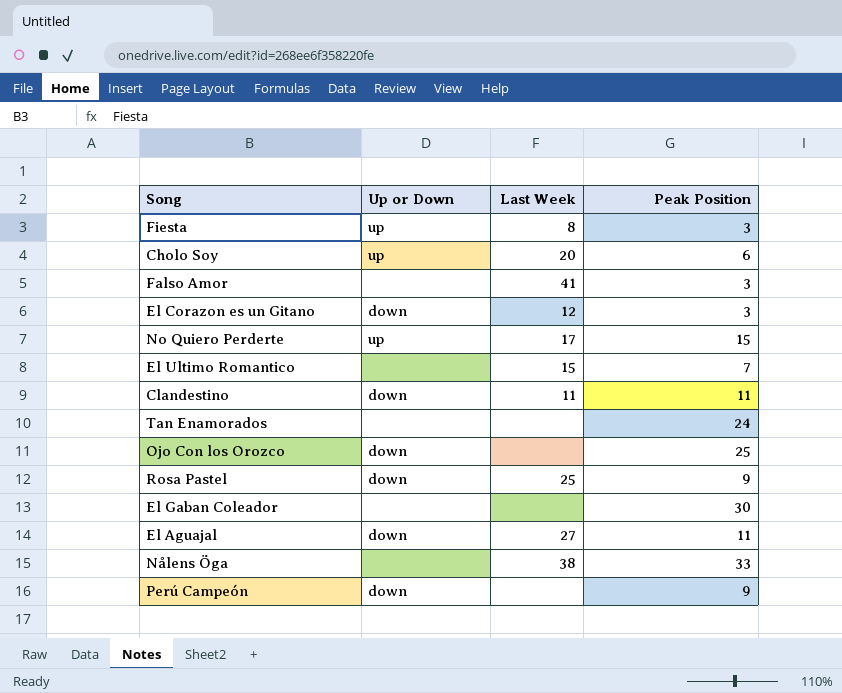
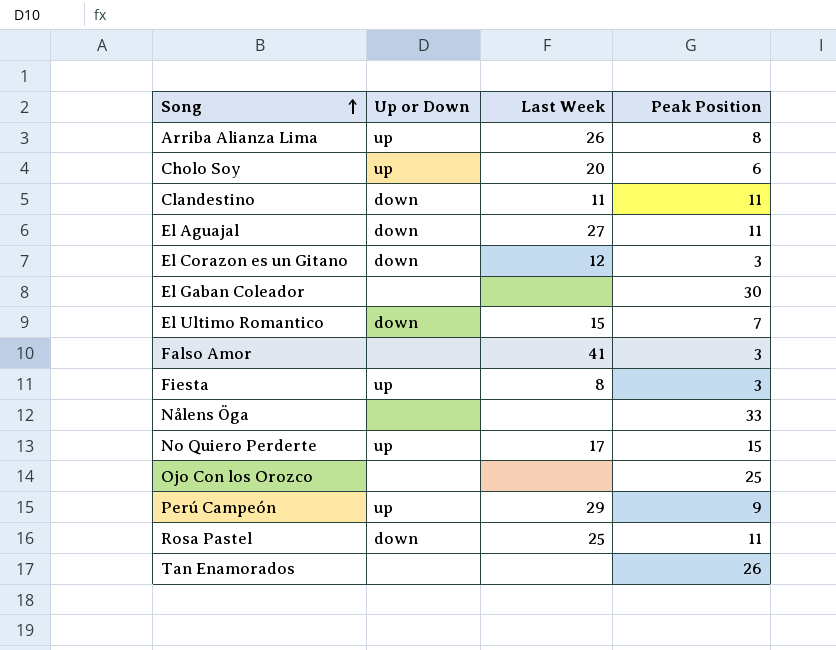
row order: none -> Song ascending
row Arriba Alianza Lima: none -> up | 26 | 8
El Ultimo Romantico | Up or Down: none -> down
Nålens Öga | Last Week: 38 -> none
Ojo Con los Orozco | Up or Down: down -> none
Perú Campeón | Up or Down: down -> up
Perú Campeón | Last Week: none -> 29
Rosa Pastel | Peak Position: 9 -> 11
Tan Enamorados | Peak Position: 24 -> 26

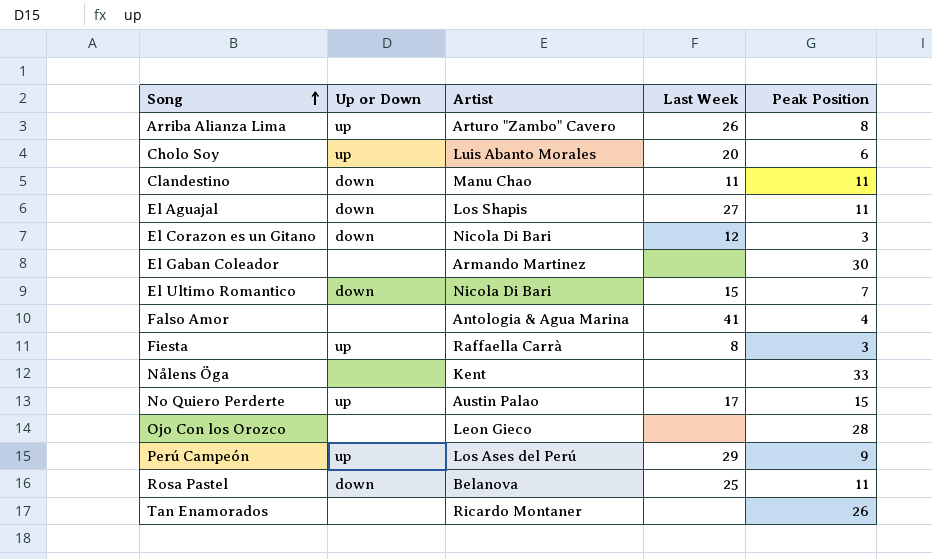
column Artist | position: none -> 3
Falso Amor | Peak Position: 3 -> 4
Ojo Con los Orozco | Peak Position: 25 -> 28

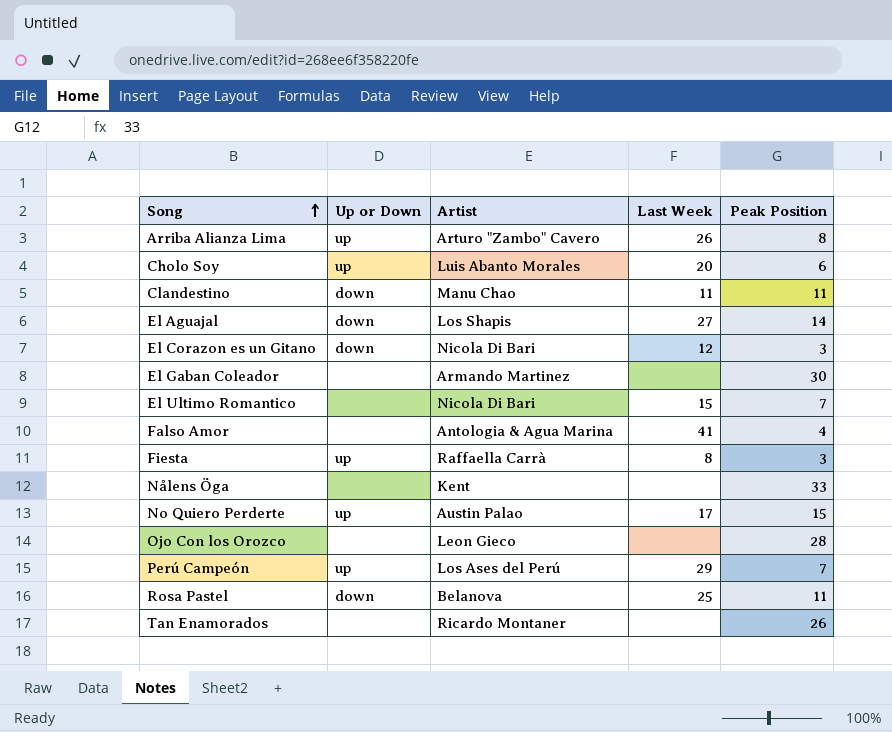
El Aguajal | Peak Position: 11 -> 14
El Ultimo Romantico | Up or Down: down -> none
Perú Campeón | Peak Position: 9 -> 7

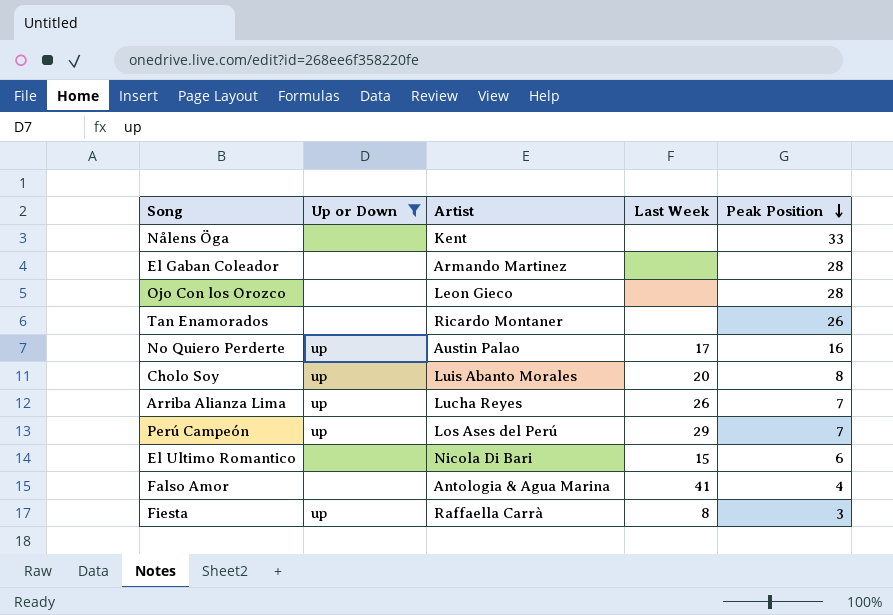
filter: none -> Up or Down != down
row order: Song ascending -> Peak Position descending
El Gaban Coleador | Peak Position: 30 -> 28
No Quiero Perderte | Peak Position: 15 -> 16
Cholo Soy | Peak Position: 6 -> 8
Arriba Alianza Lima | Artist: Arturo "Zambo" Cavero -> Lucha Reyes
Arriba Alianza Lima | Peak Position: 8 -> 7
El Ultimo Romantico | Peak Position: 7 -> 6

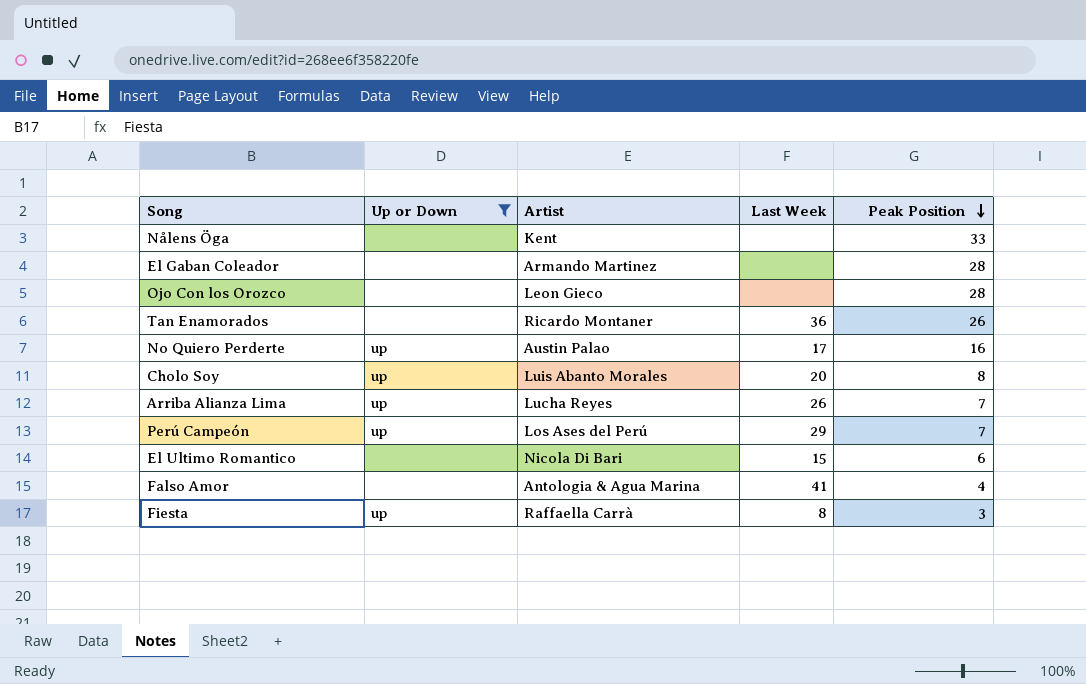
Tan Enamorados | Last Week: none -> 36

